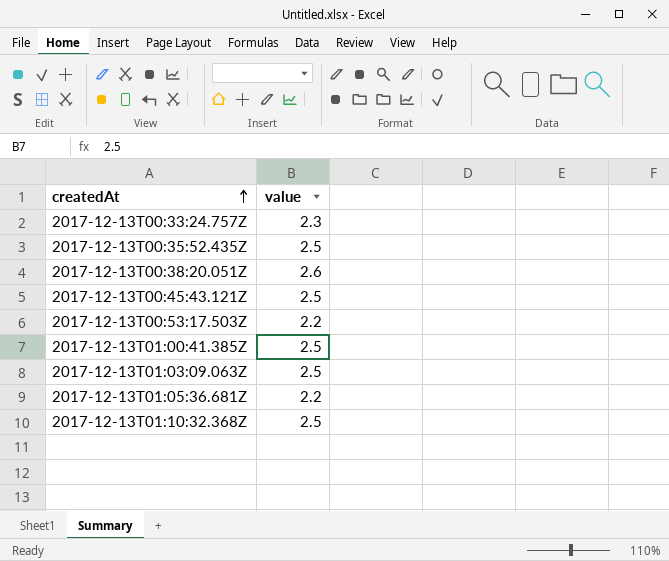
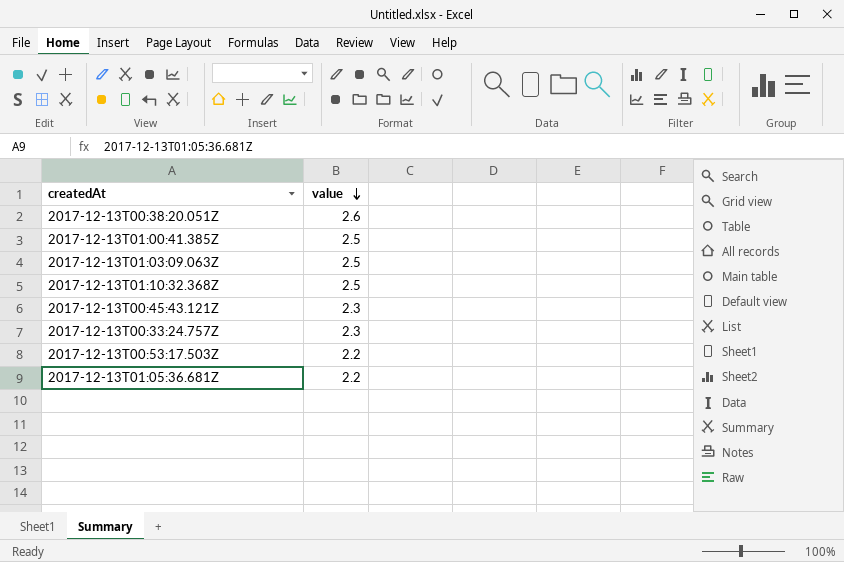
row order: createdAt ascending -> value descending
row 2017-12-13T00:35:52.435Z: 2.5 -> none
2017-12-13T00:45:43.121Z | value: 2.5 -> 2.3

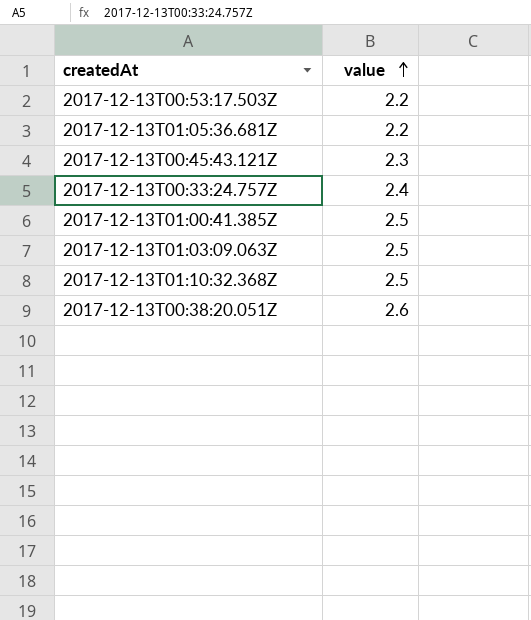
row order: value descending -> value ascending
2017-12-13T00:33:24.757Z | value: 2.3 -> 2.4

